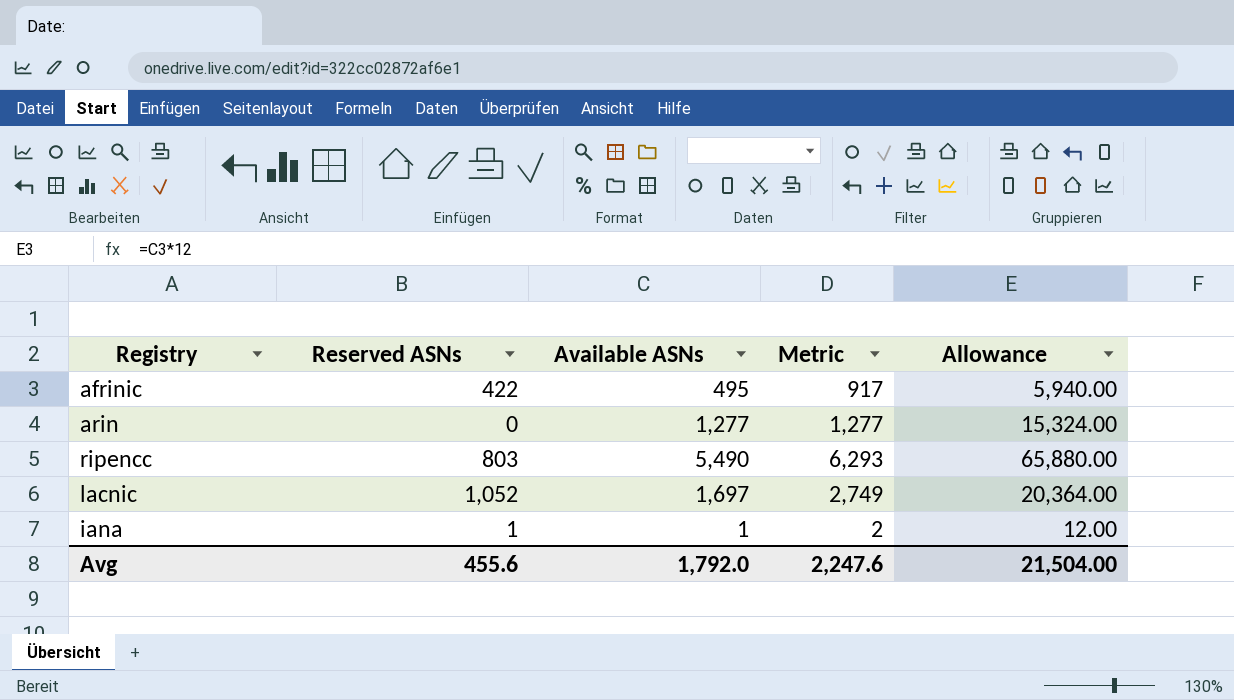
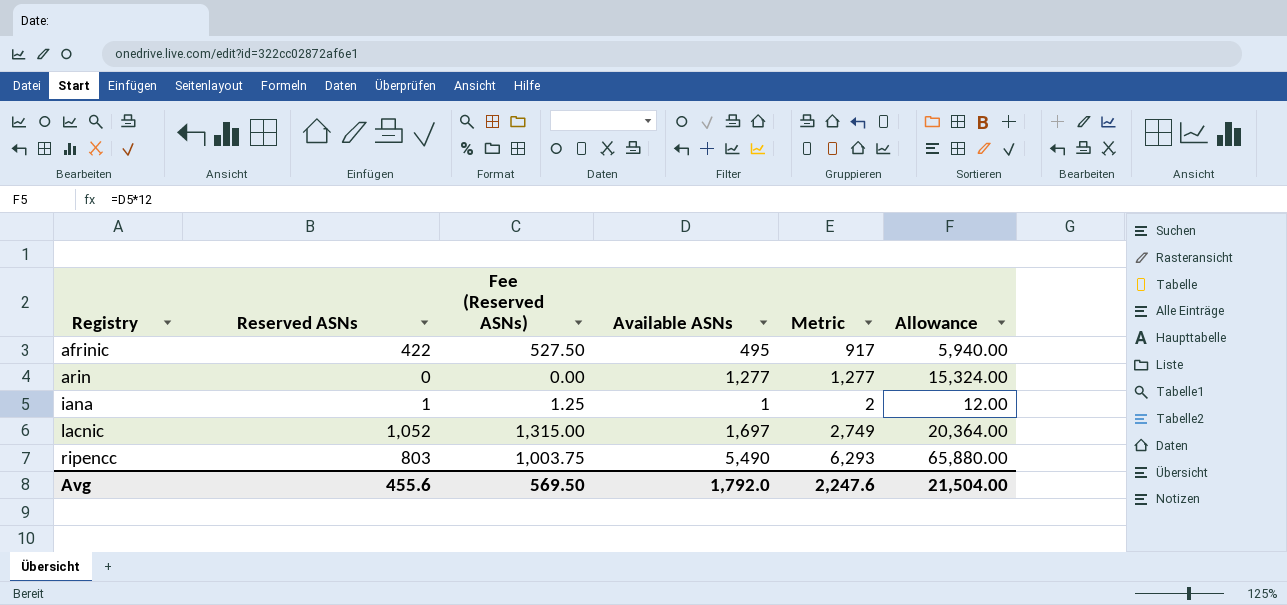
row order: none -> Registry ascending
column Fee (Reserved ASNs) | formula: none -> [Reserved ASNs] * 1.25

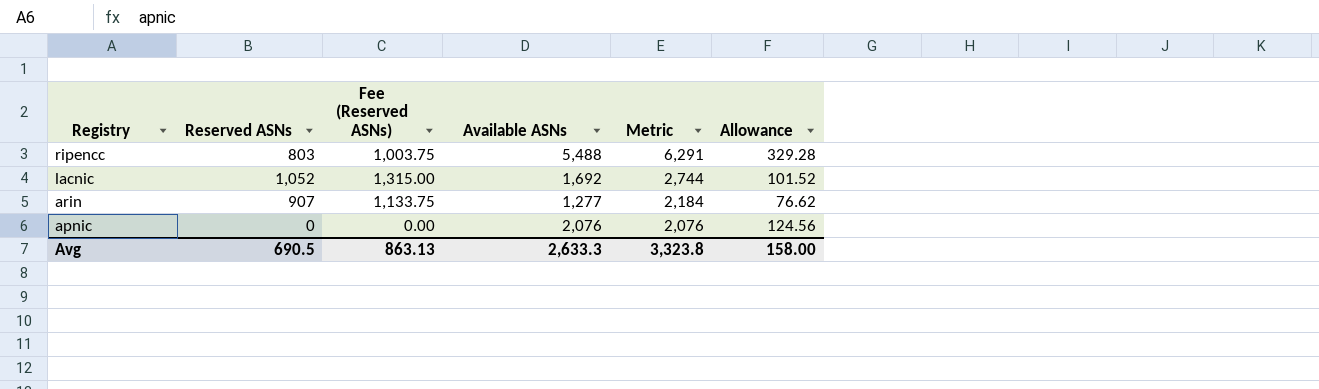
row order: Registry ascending -> Registry descending
column Allowance | formula: [Available ASNs] * 12 -> [Available ASNs] * 0.06
row afrinic: 422 | 527.50 | 495 | 917 | 5,940.00 -> none
row iana: 1 | 1.25 | 1 | 2 | 12.00 -> none
ripencc | Available ASNs: 5,490 -> 5,488
ripencc | Metric: 6,293 -> 6,291
lacnic | Available ASNs: 1,697 -> 1,692
lacnic | Metric: 2,749 -> 2,744
arin | Reserved ASNs: 0 -> 907
arin | Fee (Reserved ASNs): 0.00 -> 1,133.75
arin | Metric: 1,277 -> 2,184
row apnic: none -> 0 | 0.00 | 2,076 | 2,076 | 124.56
Avg | Reserved ASNs: 455.6 -> 690.5
Avg | Fee (Reserved ASNs): 569.50 -> 863.13
Avg | Available ASNs: 1,792.0 -> 2,633.3
Avg | Metric: 2,247.6 -> 3,323.8
Avg | Allowance: 21,504.00 -> 158.00

